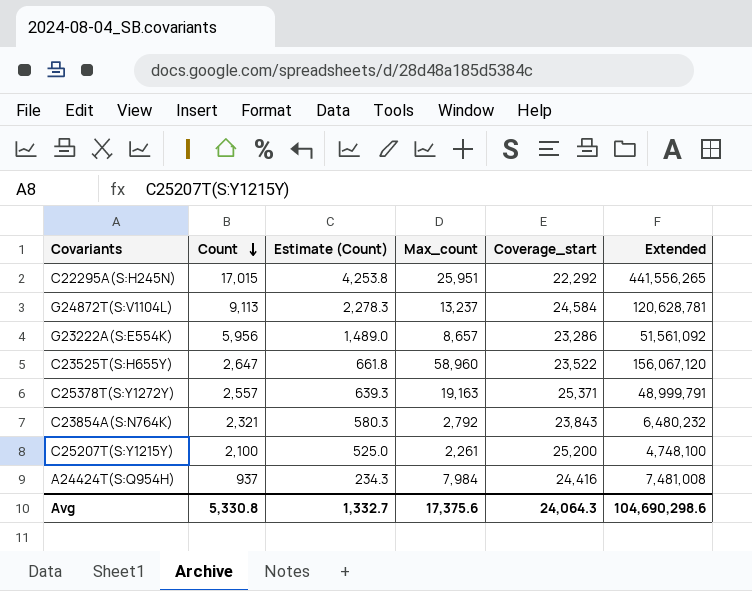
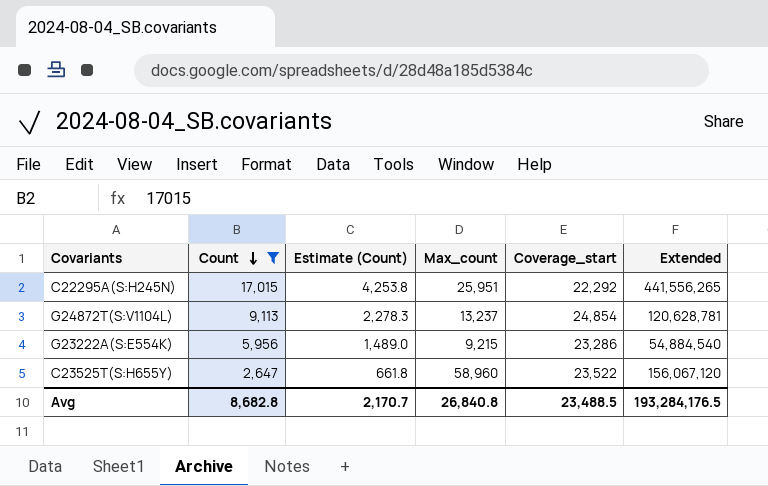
filter: none -> Count >= 2,647
G24872T(S:V1104L) | Coverage_start: 24,584 -> 24,854
G23222A(S:E554K) | Max_count: 8,657 -> 9,215
G23222A(S:E554K) | Extended: 51,561,092 -> 54,884,540
Avg | Count: 5,330.8 -> 8,682.8
Avg | Estimate (Count): 1,332.7 -> 2,170.7
Avg | Max_count: 17,375.6 -> 26,840.8
Avg | Coverage_start: 24,064.3 -> 23,488.5
Avg | Extended: 104,690,298.6 -> 193,284,176.5

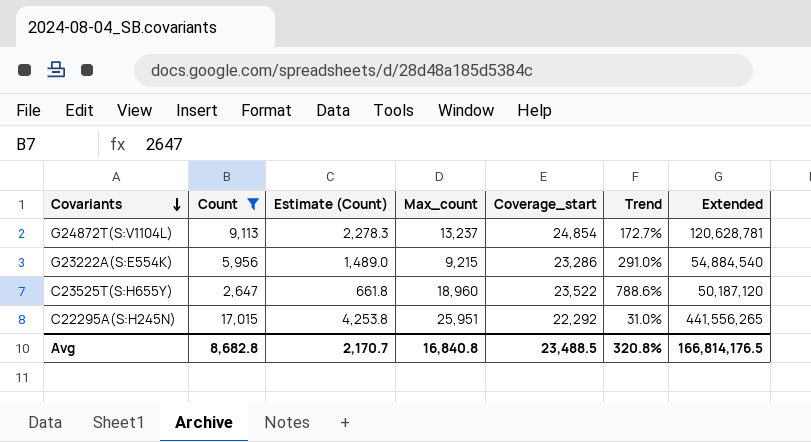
row order: Count descending -> Covariants descending
column Trend | formula: none -> ([Coverage_start] - [Count]) / [Count]
C23525T(S:H655Y) | Max_count: 58,960 -> 18,960
C23525T(S:H655Y) | Extended: 156,067,120 -> 50,187,120
Avg | Max_count: 26,840.8 -> 16,840.8
Avg | Extended: 193,284,176.5 -> 166,814,176.5

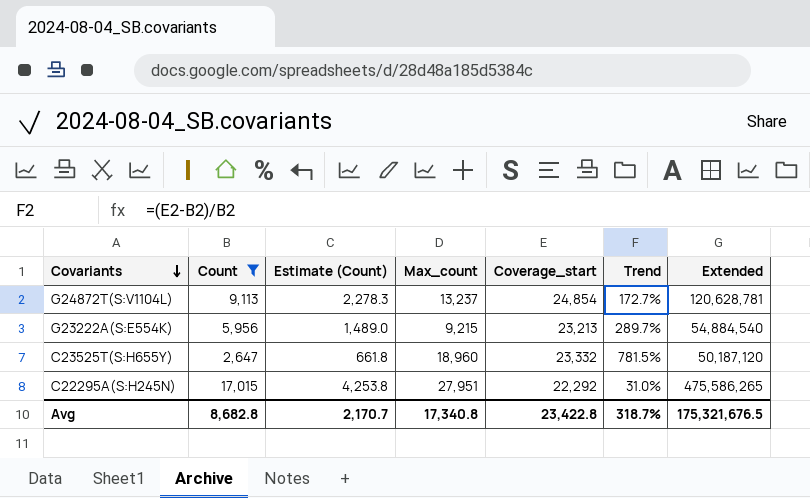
G23222A(S:E554K) | Coverage_start: 23,286 -> 23,213
G23222A(S:E554K) | Trend: 291.0% -> 289.7%
C23525T(S:H655Y) | Coverage_start: 23,522 -> 23,332
C23525T(S:H655Y) | Trend: 788.6% -> 781.5%
C22295A(S:H245N) | Max_count: 25,951 -> 27,951
C22295A(S:H245N) | Extended: 441,556,265 -> 475,586,265
Avg | Max_count: 16,840.8 -> 17,340.8
Avg | Coverage_start: 23,488.5 -> 23,422.8
Avg | Trend: 320.8% -> 318.7%
Avg | Extended: 166,814,176.5 -> 175,321,676.5

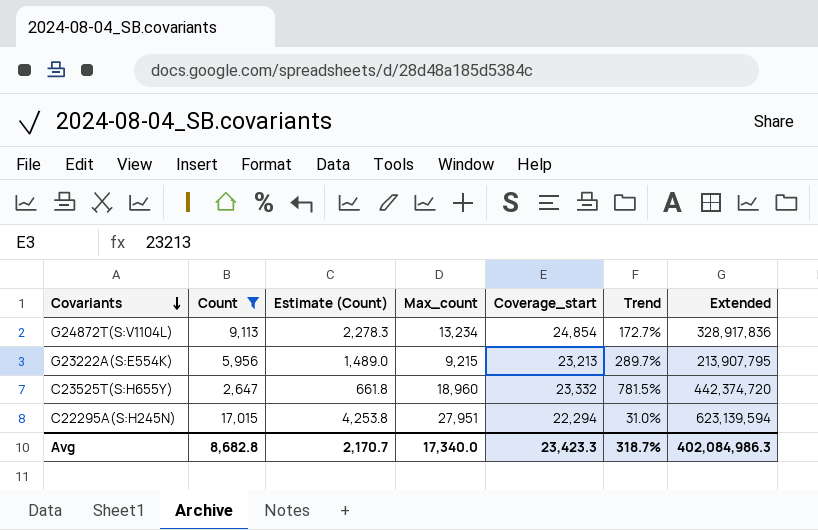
column Extended | formula: [Count] * [Max_count] -> [Max_count] * [Coverage_start]
G24872T(S:V1104L) | Max_count: 13,237 -> 13,234
C22295A(S:H245N) | Coverage_start: 22,292 -> 22,294
Avg | Max_count: 17,340.8 -> 17,340.0
Avg | Coverage_start: 23,422.8 -> 23,423.3
Avg | Extended: 175,321,676.5 -> 402,084,986.3

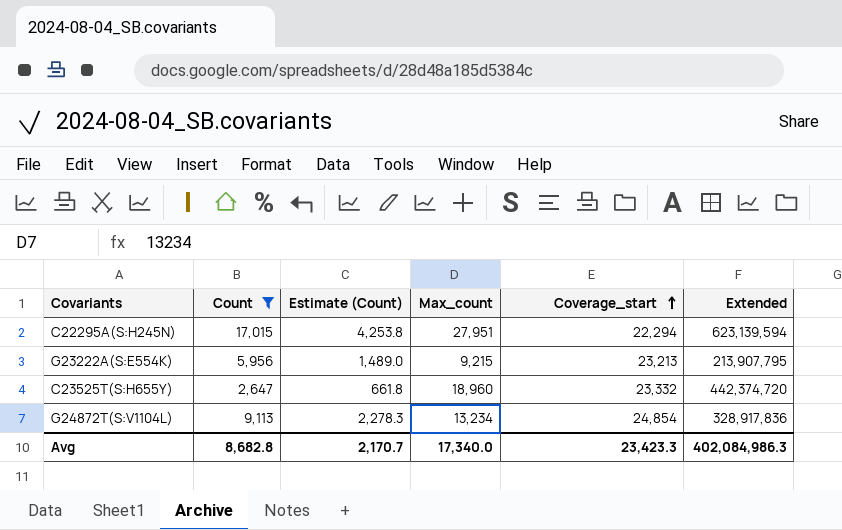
row order: Covariants descending -> Coverage_start ascending
column Trend | formula: ([Coverage_start] - [Count]) / [Count] -> none

